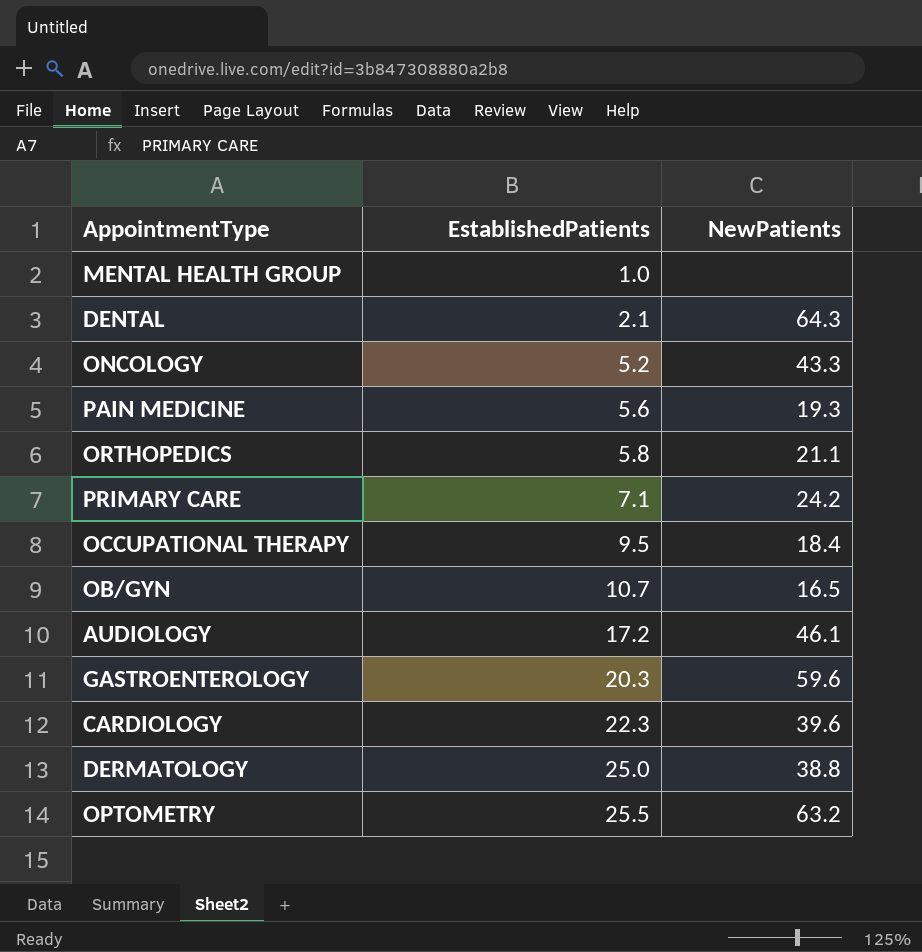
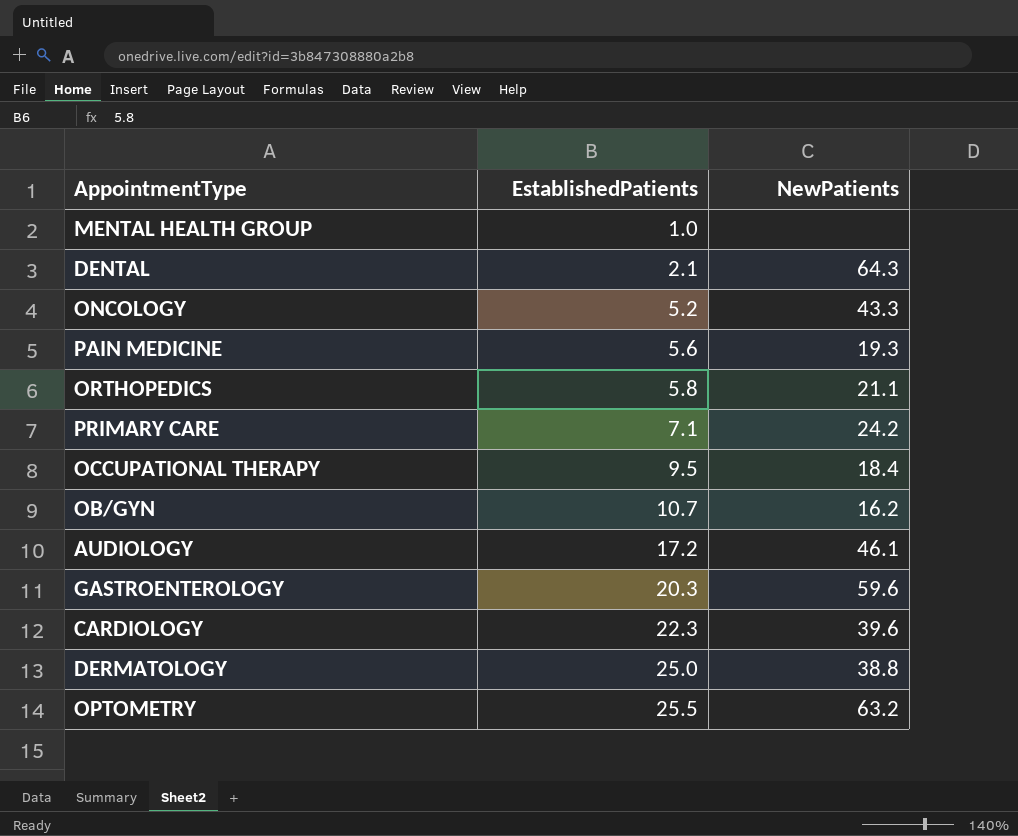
OB/GYN | NewPatients: 16.5 -> 16.2

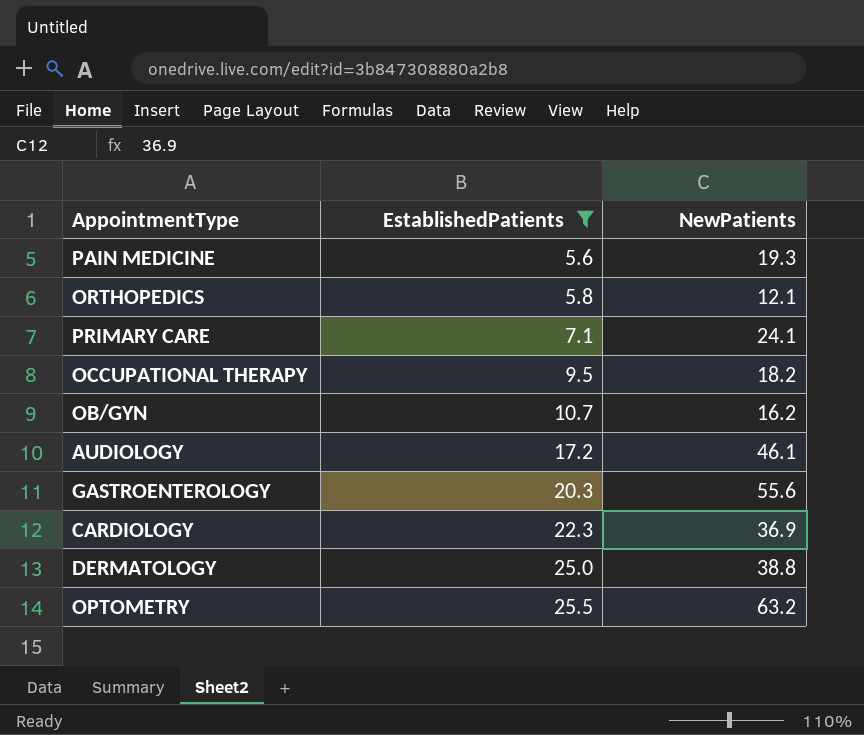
filter: none -> EstablishedPatients >= 5.6
ORTHOPEDICS | NewPatients: 21.1 -> 12.1
PRIMARY CARE | NewPatients: 24.2 -> 24.1
OCCUPATIONAL THERAPY | NewPatients: 18.4 -> 18.2
GASTROENTEROLOGY | NewPatients: 59.6 -> 55.6
CARDIOLOGY | NewPatients: 39.6 -> 36.9

